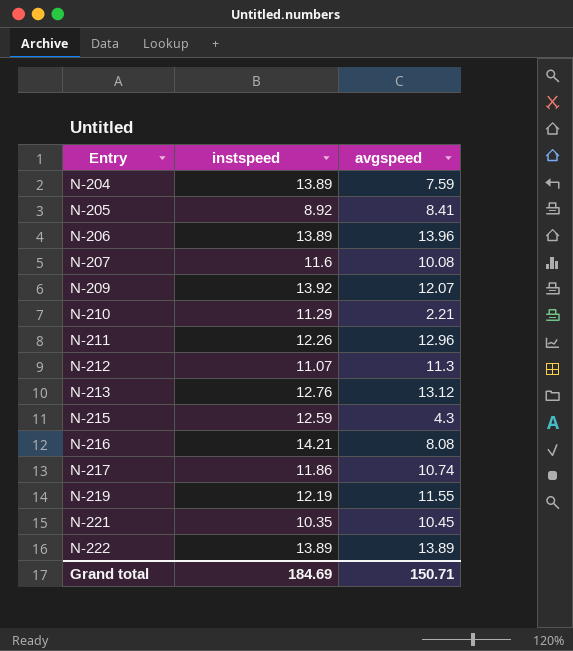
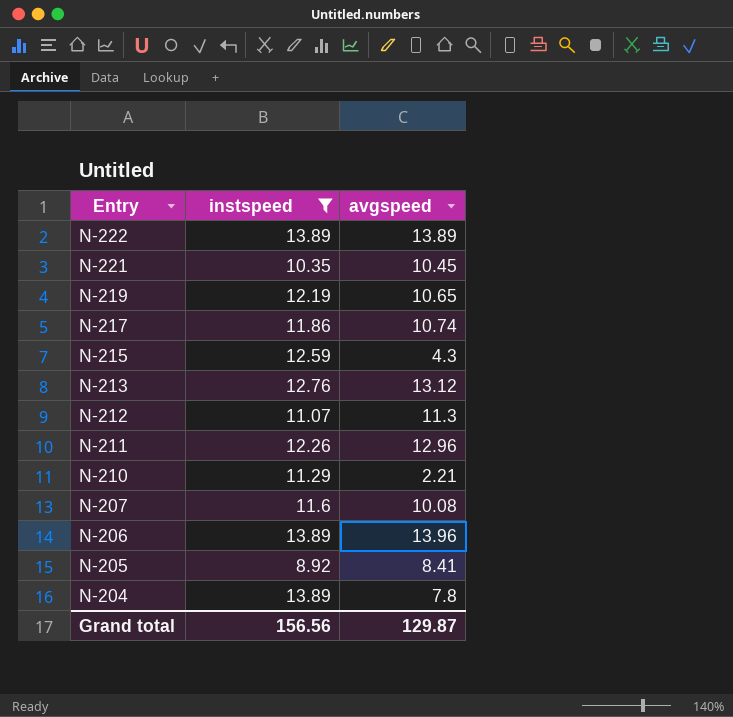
filter: none -> instspeed <= 13.89
row order: Entry ascending -> Entry descending
N-219 | avgspeed: 11.55 -> 10.65
N-204 | avgspeed: 7.59 -> 7.8
Grand total | instspeed: 184.69 -> 156.56
Grand total | avgspeed: 150.71 -> 129.87

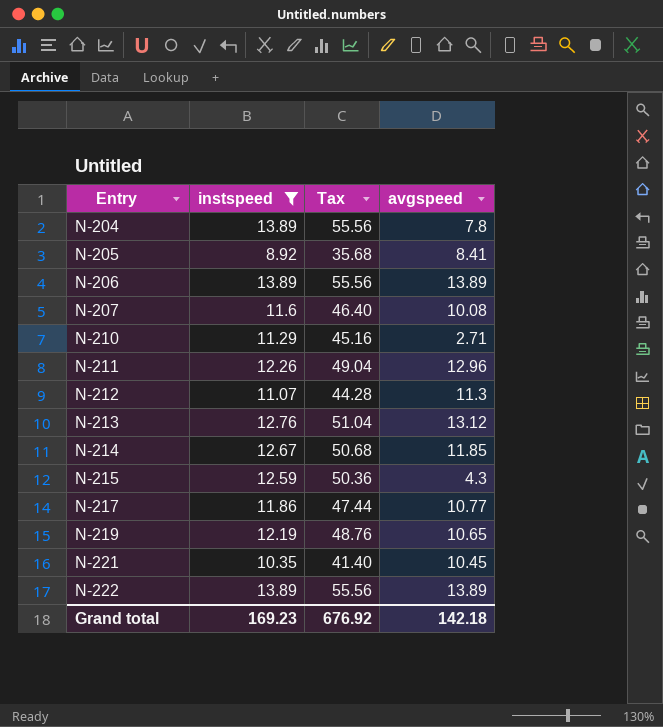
row order: Entry descending -> Entry ascending
column Tax | formula: none -> [instspeed] * 4
N-206 | avgspeed: 13.96 -> 13.89
N-210 | avgspeed: 2.21 -> 2.71
row N-214: none -> 12.67 | 50.68 | 11.85
N-217 | avgspeed: 10.74 -> 10.77
Grand total | instspeed: 156.56 -> 169.23
Grand total | avgspeed: 129.87 -> 142.18

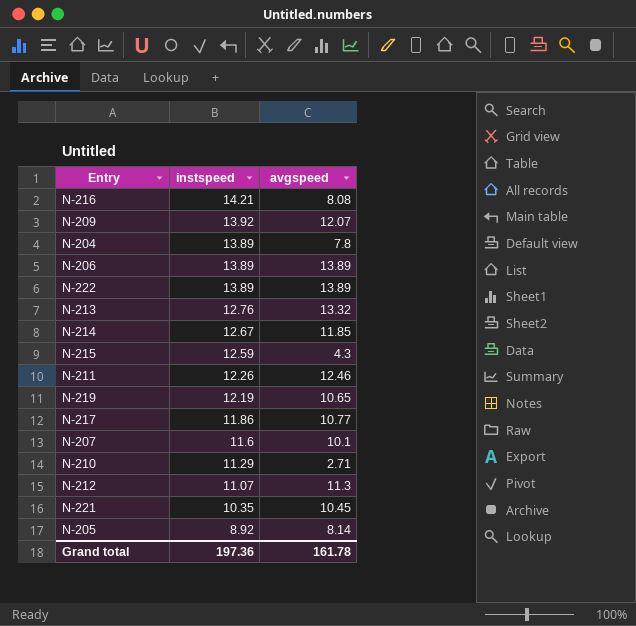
filter: instspeed <= 13.89 -> none
row order: Entry ascending -> instspeed descending
column Tax | formula: [instspeed] * 4 -> none
N-213 | avgspeed: 13.12 -> 13.32
N-211 | avgspeed: 12.96 -> 12.46
N-207 | avgspeed: 10.08 -> 10.1
N-205 | avgspeed: 8.41 -> 8.14
Grand total | instspeed: 169.23 -> 197.36
Grand total | avgspeed: 142.18 -> 161.78

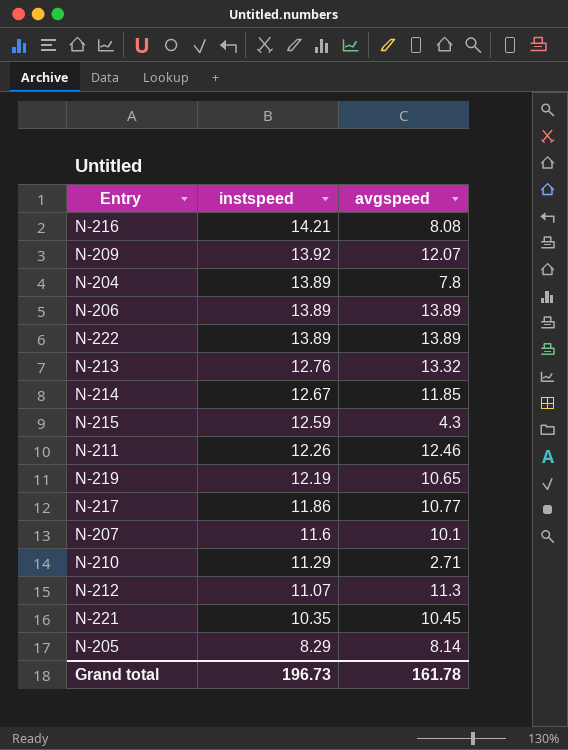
N-205 | instspeed: 8.92 -> 8.29
Grand total | instspeed: 197.36 -> 196.73

